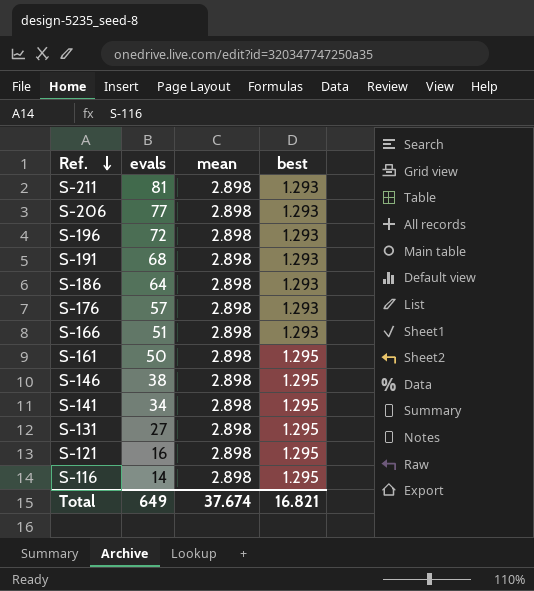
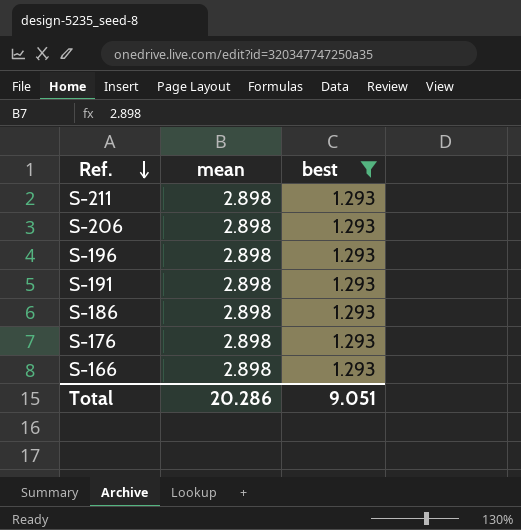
filter: none -> best = 1.293
column evals | position: 2 -> none
Total | mean: 37.674 -> 20.286
Total | best: 16.821 -> 9.051

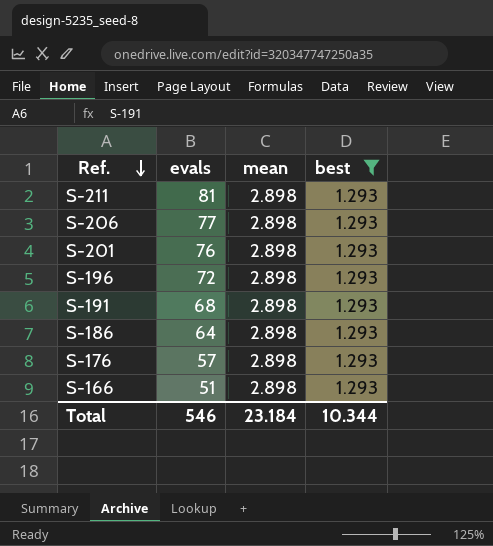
column evals | position: none -> 2
row S-201: none -> 76 | 2.898 | 1.293
Total | mean: 20.286 -> 23.184
Total | best: 9.051 -> 10.344

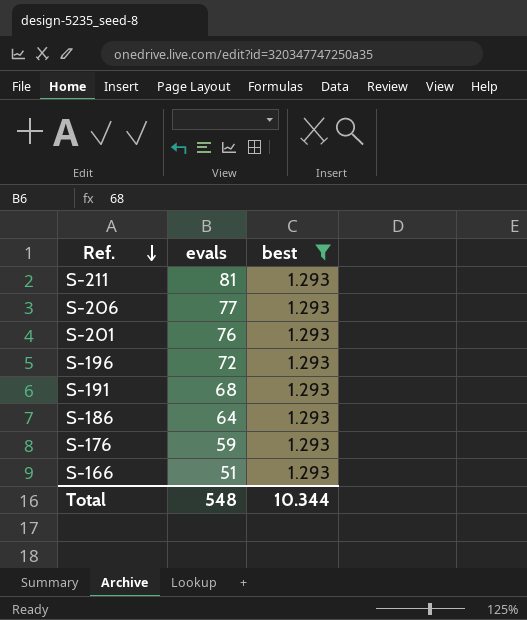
column mean | position: 3 -> none
S-176 | evals: 57 -> 59
Total | evals: 546 -> 548

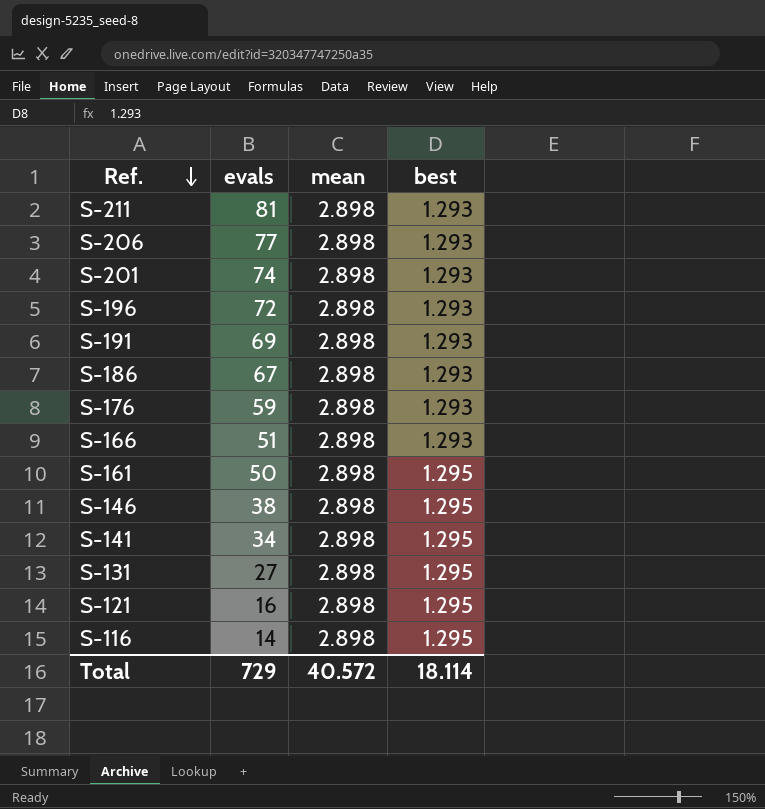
filter: best = 1.293 -> none
column mean | position: none -> 3
S-201 | evals: 76 -> 74
S-191 | evals: 68 -> 69
S-186 | evals: 64 -> 67
Total | evals: 548 -> 729
Total | best: 10.344 -> 18.114

